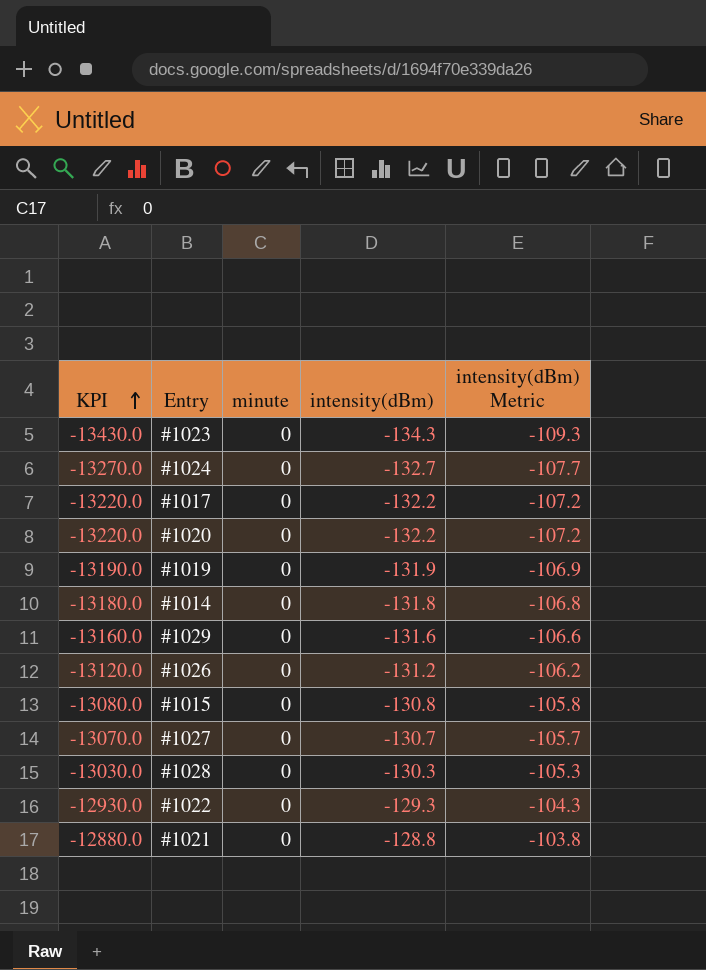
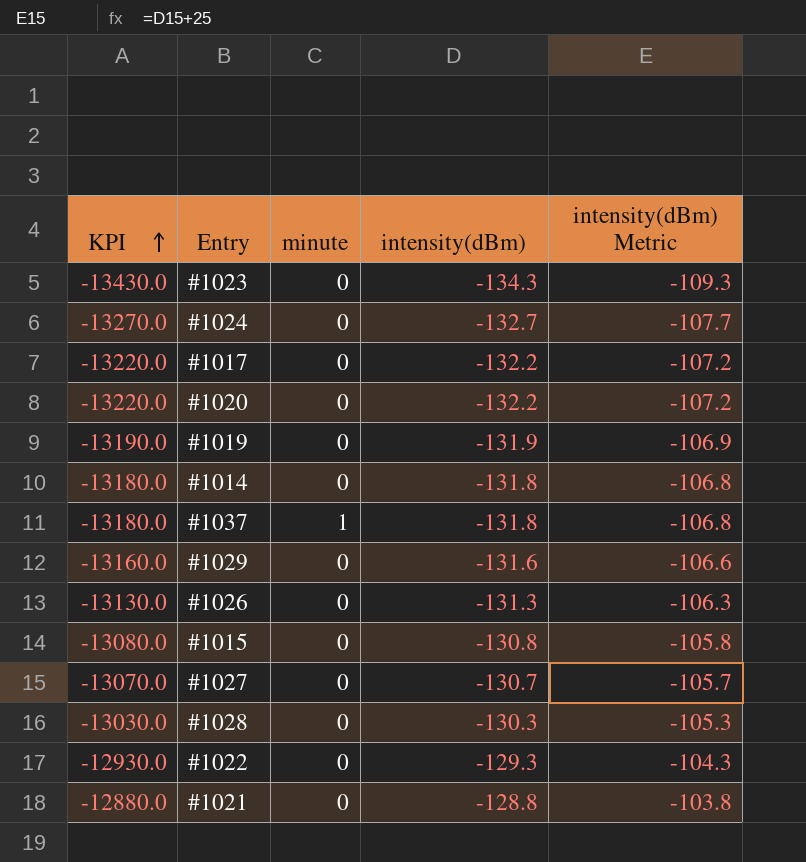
row #1037: none -> -13180.0 | 1 | -131.8 | -106.8
#1026 | KPI: -13120.0 -> -13130.0
#1026 | intensity(dBm): -131.2 -> -131.3
#1026 | intensity(dBm) Metric: -106.2 -> -106.3

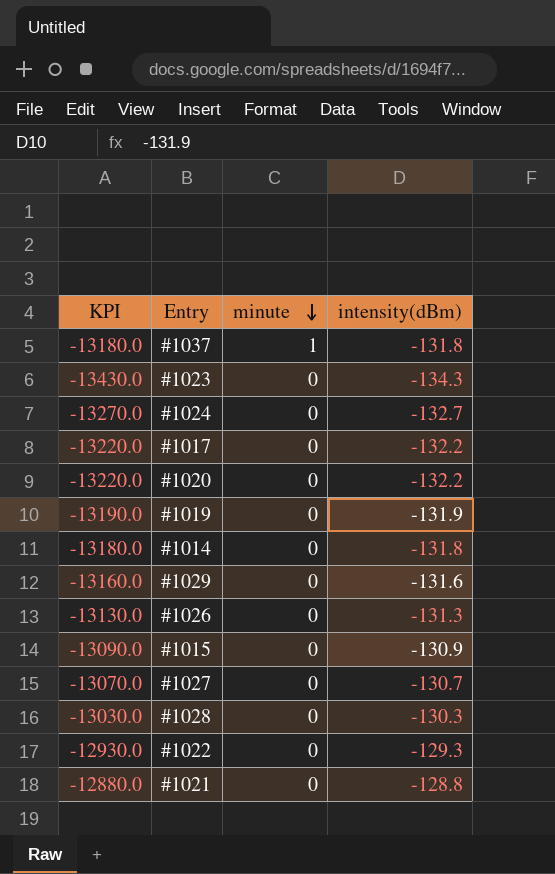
row order: KPI ascending -> minute descending
column intensity(dBm) Metric | formula: [intensity(dBm)] + 25 -> none
#1015 | KPI: -13080.0 -> -13090.0
#1015 | intensity(dBm): -130.8 -> -130.9

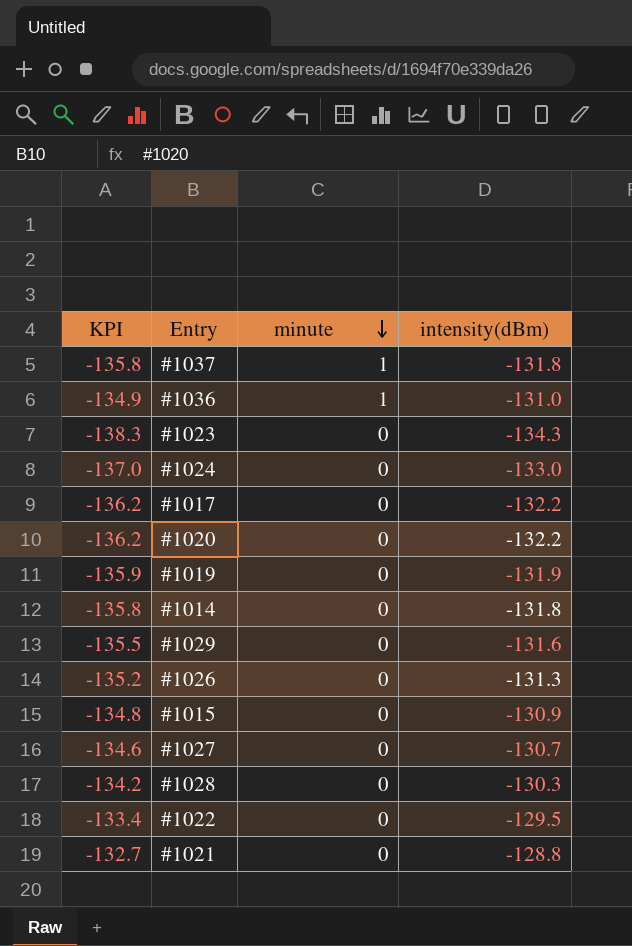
column KPI | formula: [intensity(dBm)] * 100 -> [intensity(dBm)] * 1.03
row #1036: none -> -134.9 | 1 | -131.0
#1024 | intensity(dBm): -132.7 -> -133.0
#1022 | intensity(dBm): -129.3 -> -129.5

